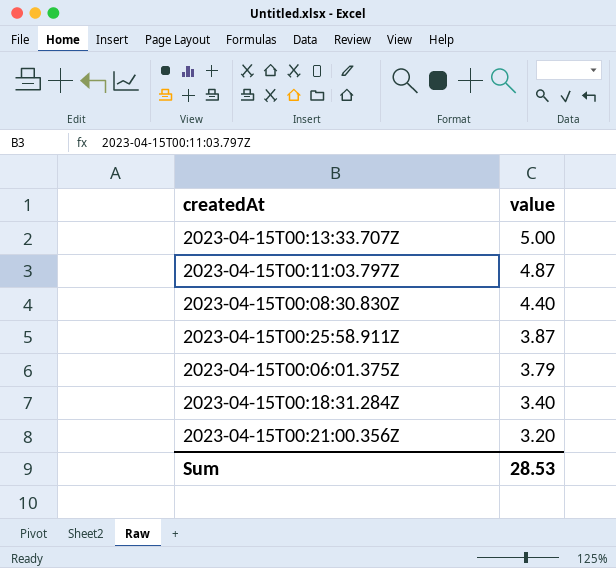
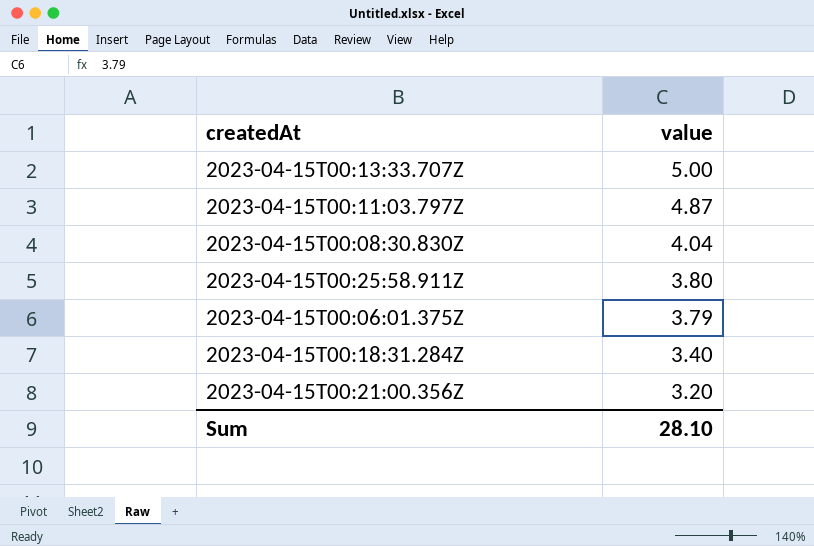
2023-04-15T00:08:30.830Z | value: 4.40 -> 4.04
2023-04-15T00:25:58.911Z | value: 3.87 -> 3.80
Sum | value: 28.53 -> 28.10

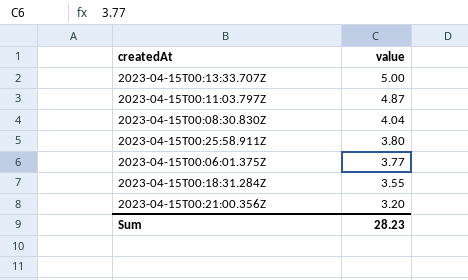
2023-04-15T00:06:01.375Z | value: 3.79 -> 3.77
2023-04-15T00:18:31.284Z | value: 3.40 -> 3.55
Sum | value: 28.10 -> 28.23

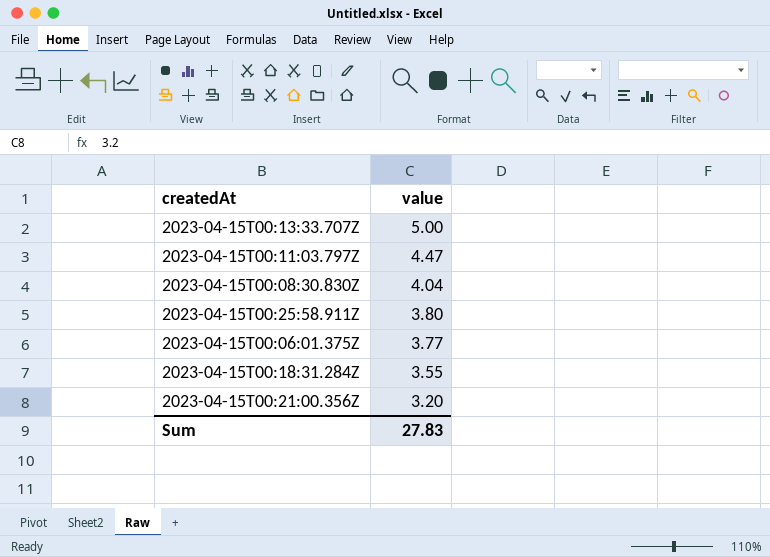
2023-04-15T00:11:03.797Z | value: 4.87 -> 4.47
Sum | value: 28.23 -> 27.83

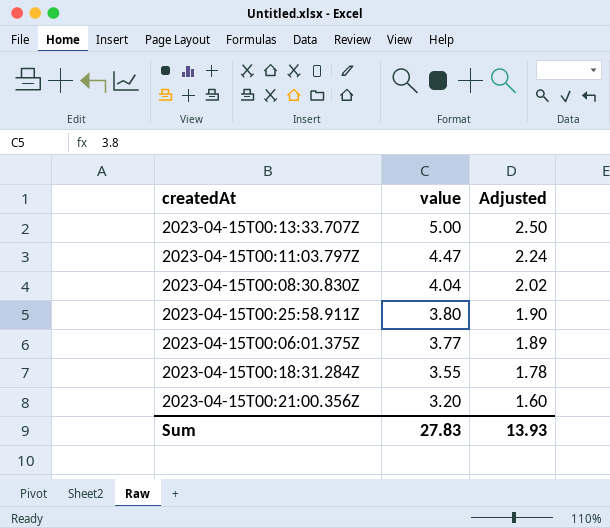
column Adjusted | formula: none -> [value] * 0.5

